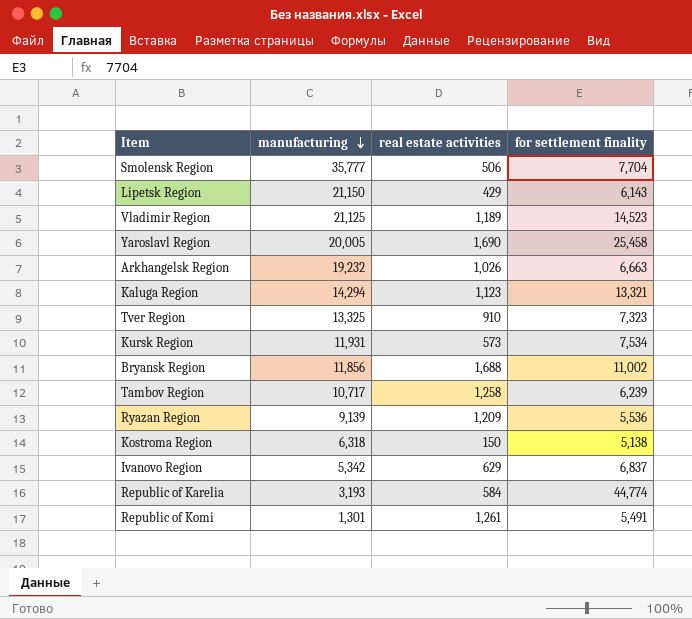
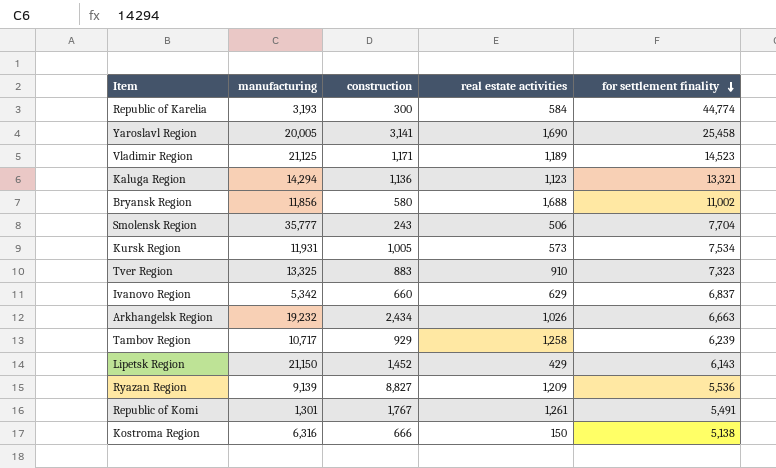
row order: manufacturing descending -> for settlement finality descending
column construction | position: none -> 3
Kostroma Region | manufacturing: 6,318 -> 6,316

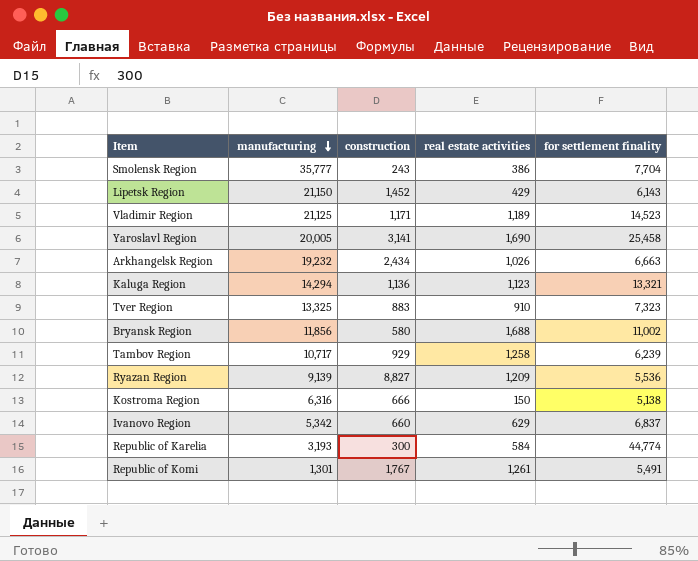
row order: for settlement finality descending -> manufacturing descending
row Kursk Region: 11,931 | 1,005 | 573 | 7,534 -> none
Smolensk Region | real estate activities: 506 -> 386

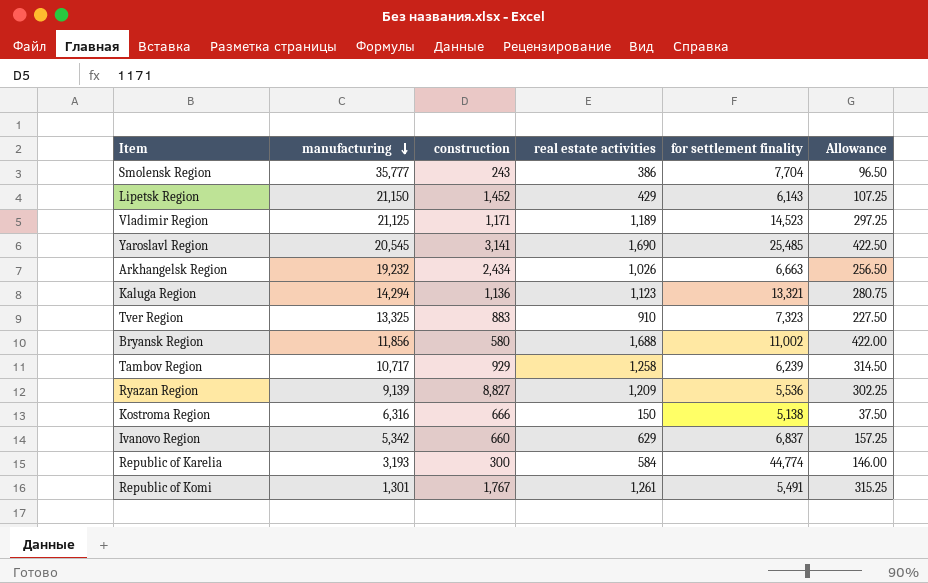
column Allowance | formula: none -> [real estate activities] * 0.25
Yaroslavl Region | manufacturing: 20,005 -> 20,545
Yaroslavl Region | for settlement finality: 25,458 -> 25,485

